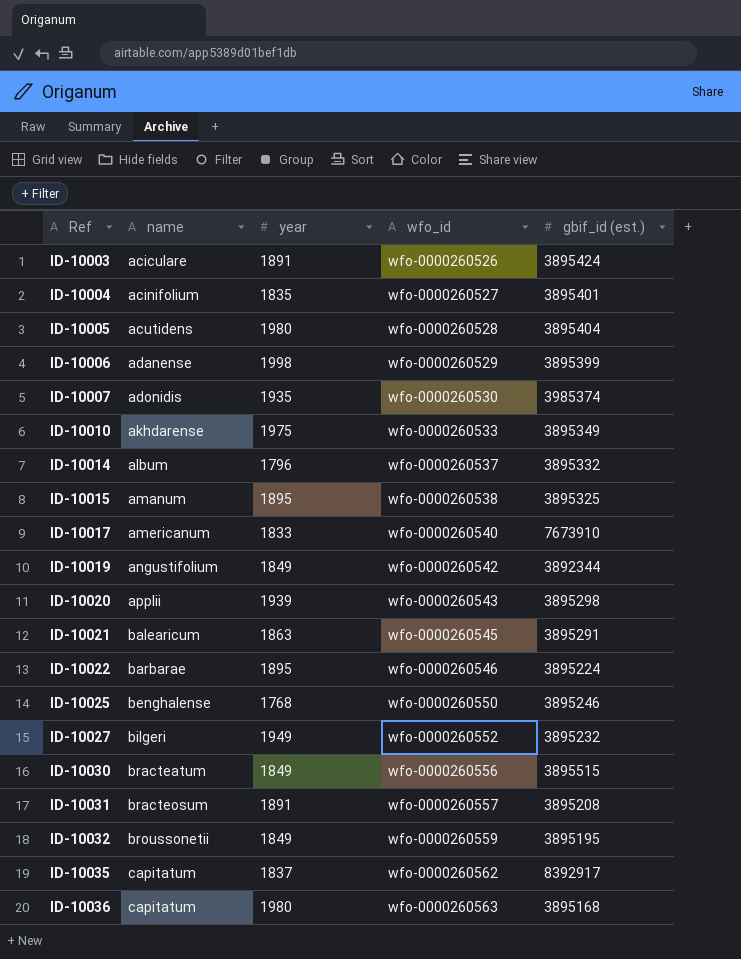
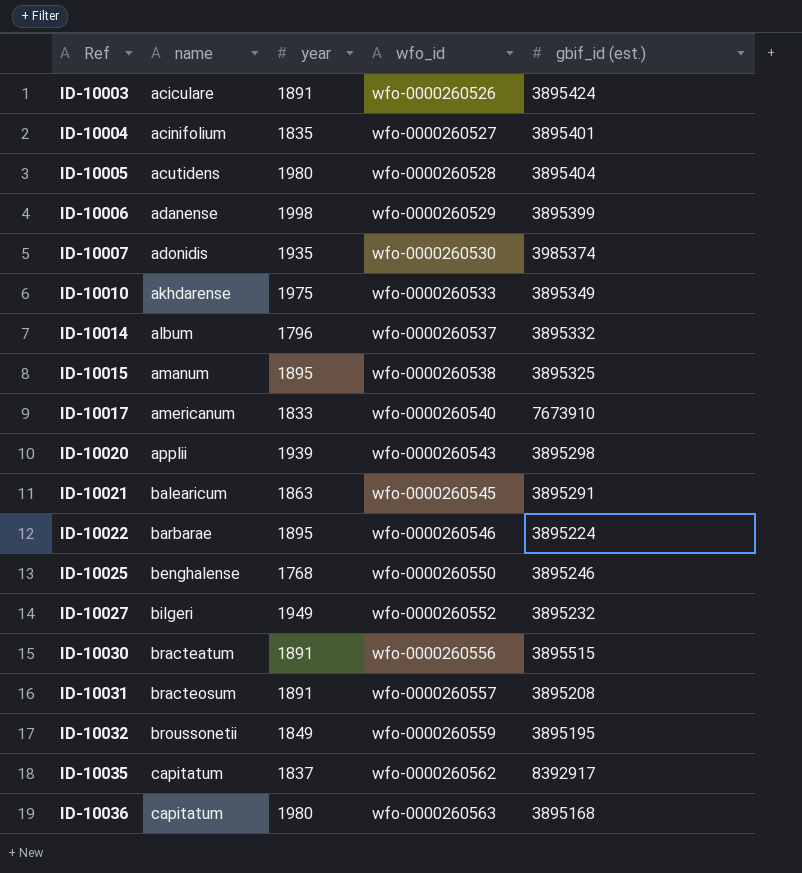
row ID-10019: angustifolium | 1849 | wfo-0000260542 | 3892344 -> none
ID-10030 | year: 1849 -> 1891

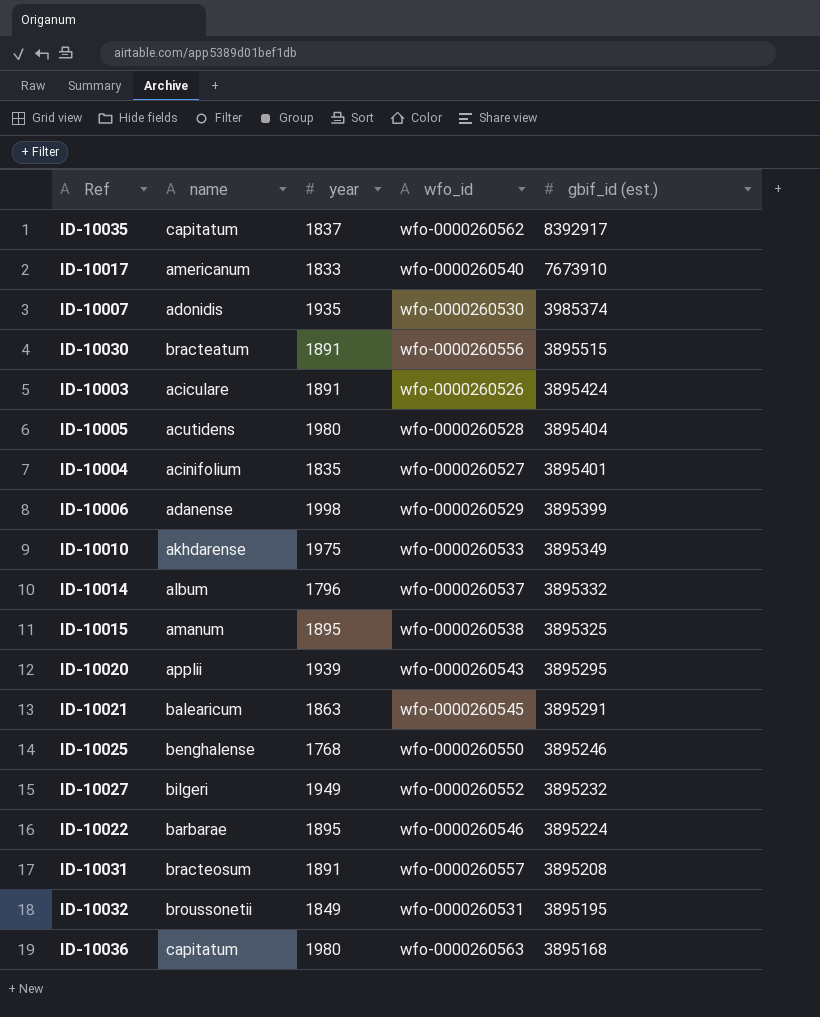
row order: Ref ascending -> gbif_id (est.) descending
ID-10020 | gbif_id (est.): 3895298 -> 3895295
ID-10032 | wfo_id: wfo-0000260559 -> wfo-0000260531

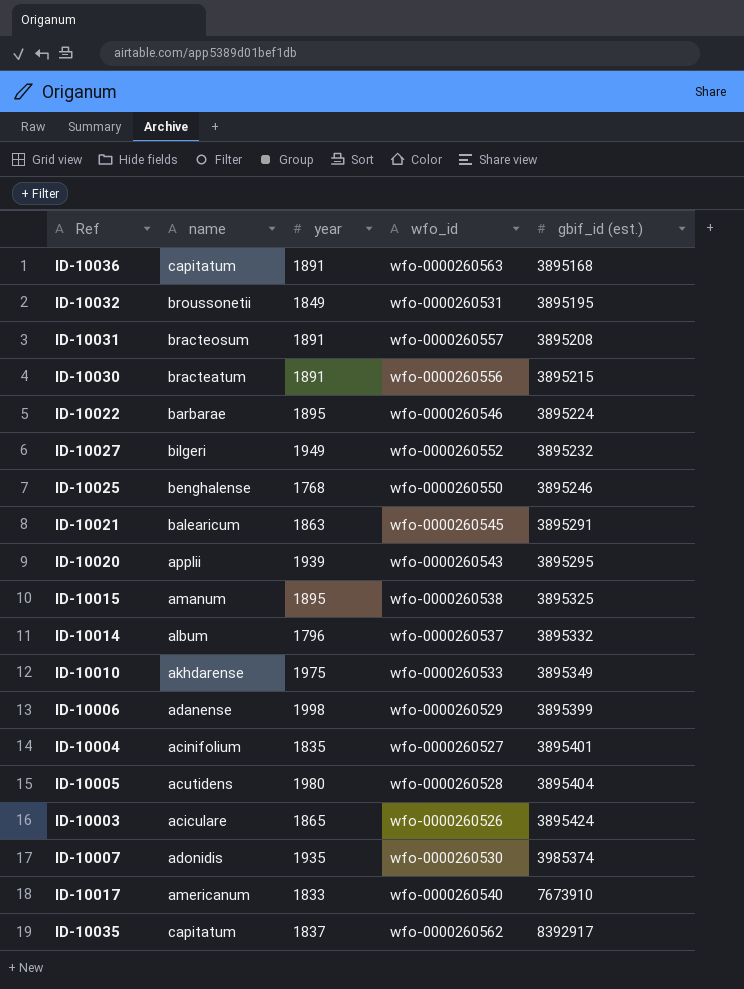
row order: gbif_id (est.) descending -> gbif_id (est.) ascending
ID-10036 | year: 1980 -> 1891
ID-10030 | gbif_id (est.): 3895515 -> 3895215
ID-10003 | year: 1891 -> 1865

